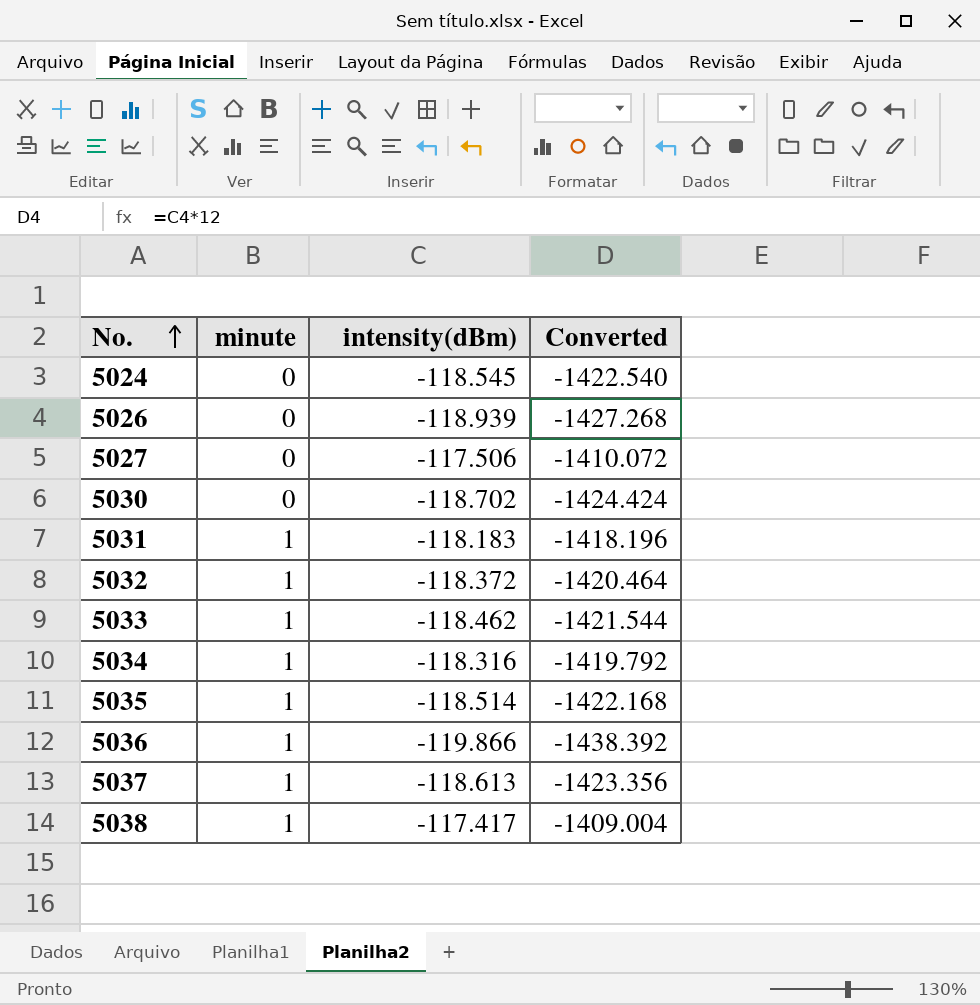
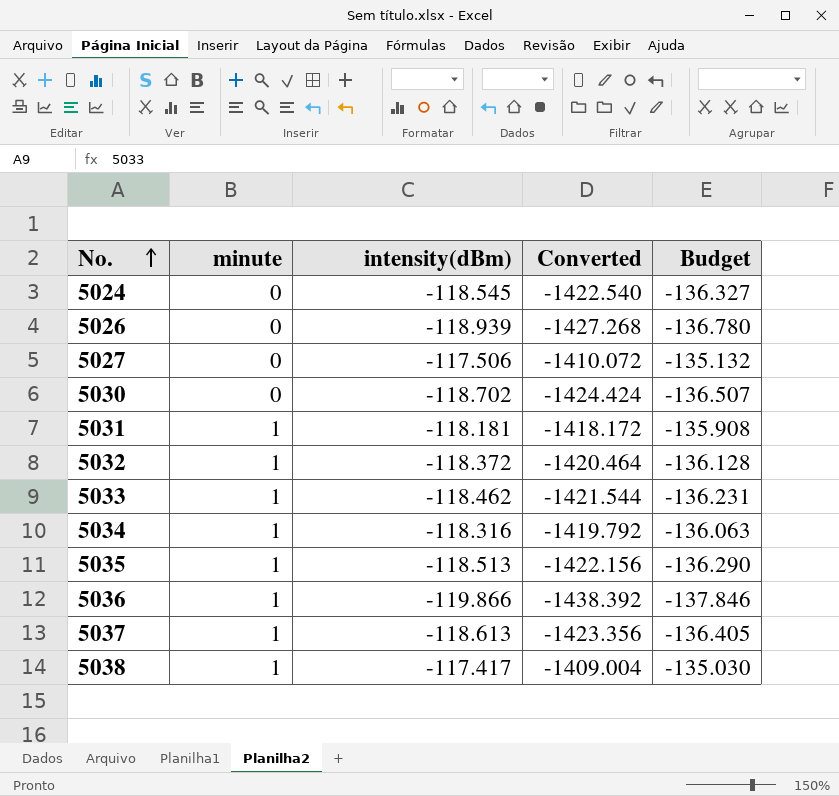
column Budget | formula: none -> [intensity(dBm)] * 1.15
5031 | intensity(dBm): -118.183 -> -118.181
5031 | Converted: -1418.196 -> -1418.172
5035 | intensity(dBm): -118.514 -> -118.513
5035 | Converted: -1422.168 -> -1422.156

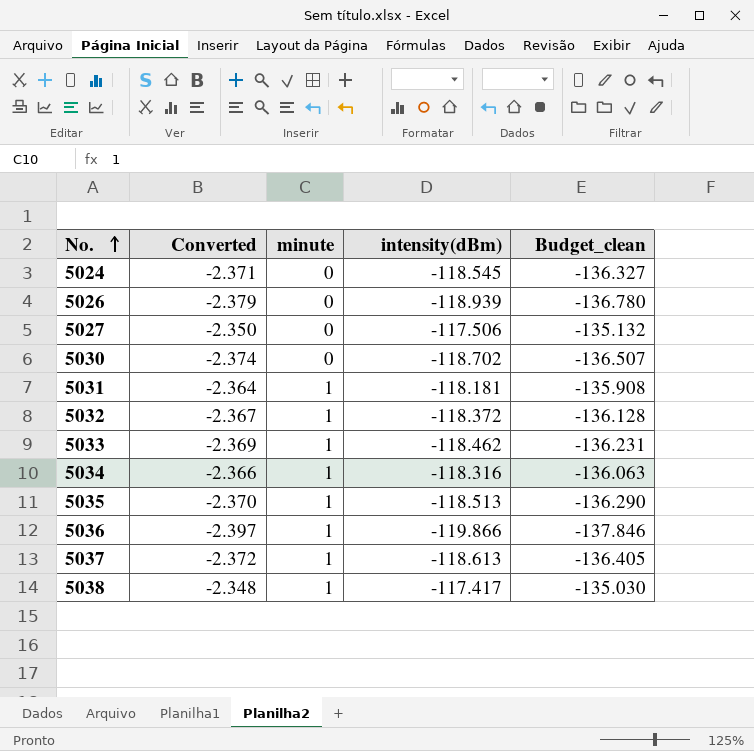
column Converted | formula: [intensity(dBm)] * 12 -> [intensity(dBm)] * 0.02
column Converted | position: 4 -> 2
column name: Budget -> Budget_clean

